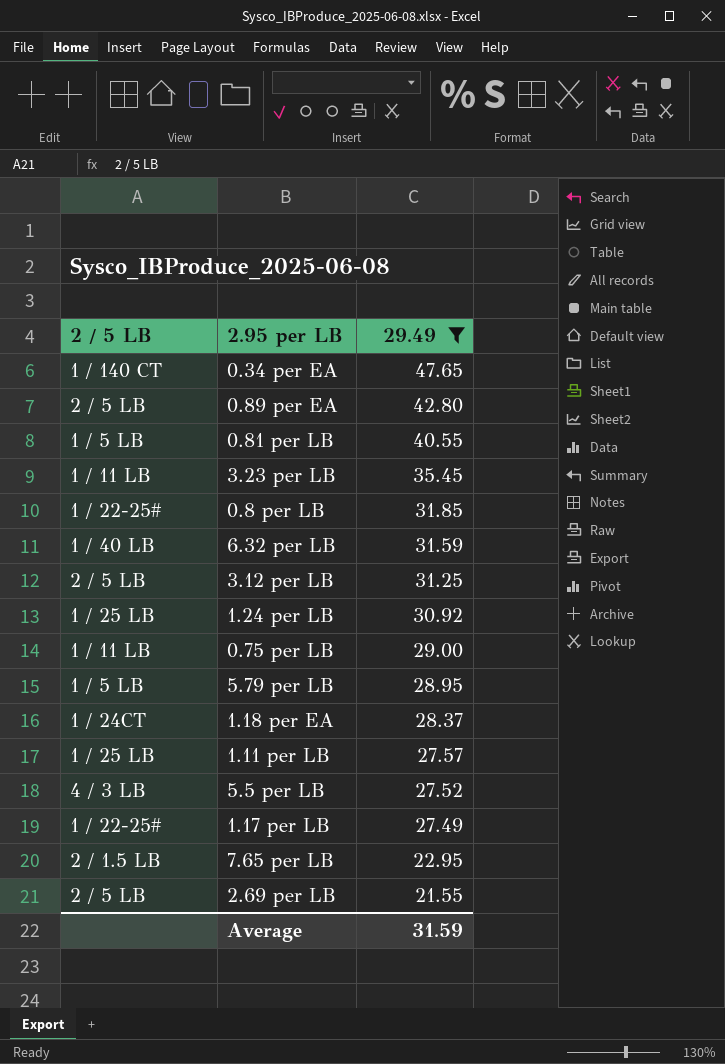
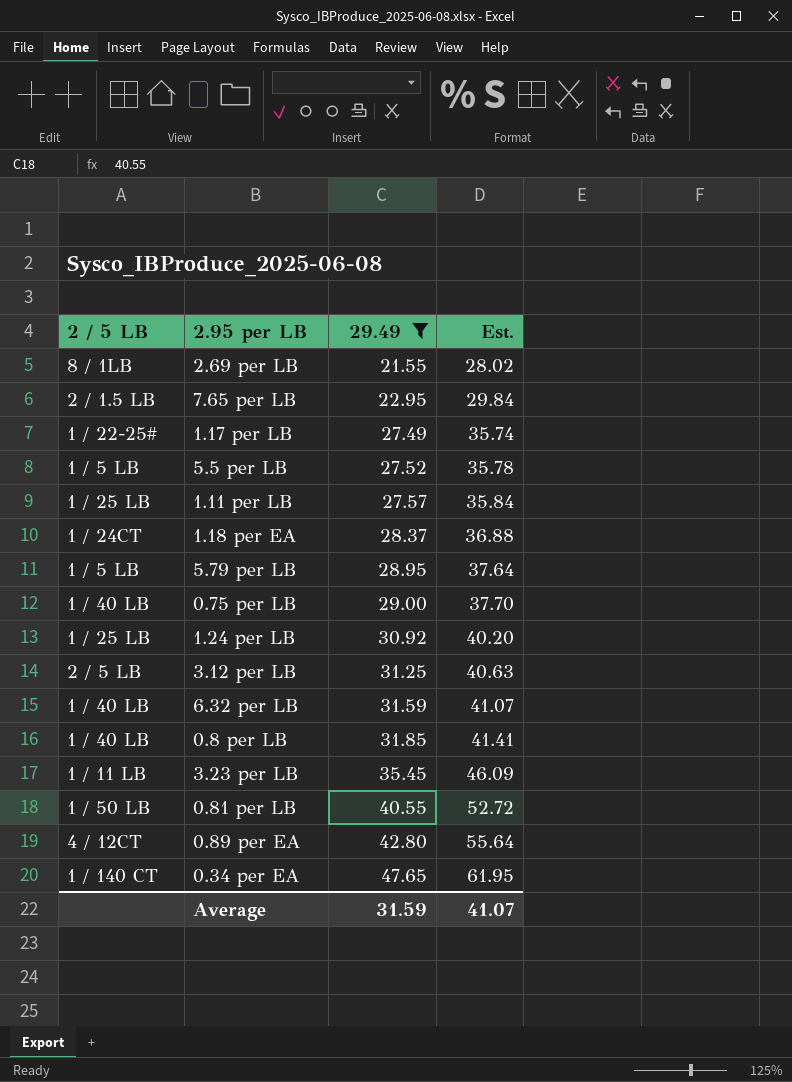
row order: 29.49 descending -> 29.49 ascending
column Est. | formula: none -> [29.49] * 1.3
2.69 per LB | 2 / 5 LB: 2 / 5 LB -> 8 / 1LB
5.5 per LB | 2 / 5 LB: 4 / 3 LB -> 1 / 5 LB
0.75 per LB | 2 / 5 LB: 1 / 11 LB -> 1 / 40 LB
0.8 per LB | 2 / 5 LB: 1 / 22-25# -> 1 / 40 LB
0.81 per LB | 2 / 5 LB: 1 / 5 LB -> 1 / 50 LB
0.89 per EA | 2 / 5 LB: 2 / 5 LB -> 4 / 12CT

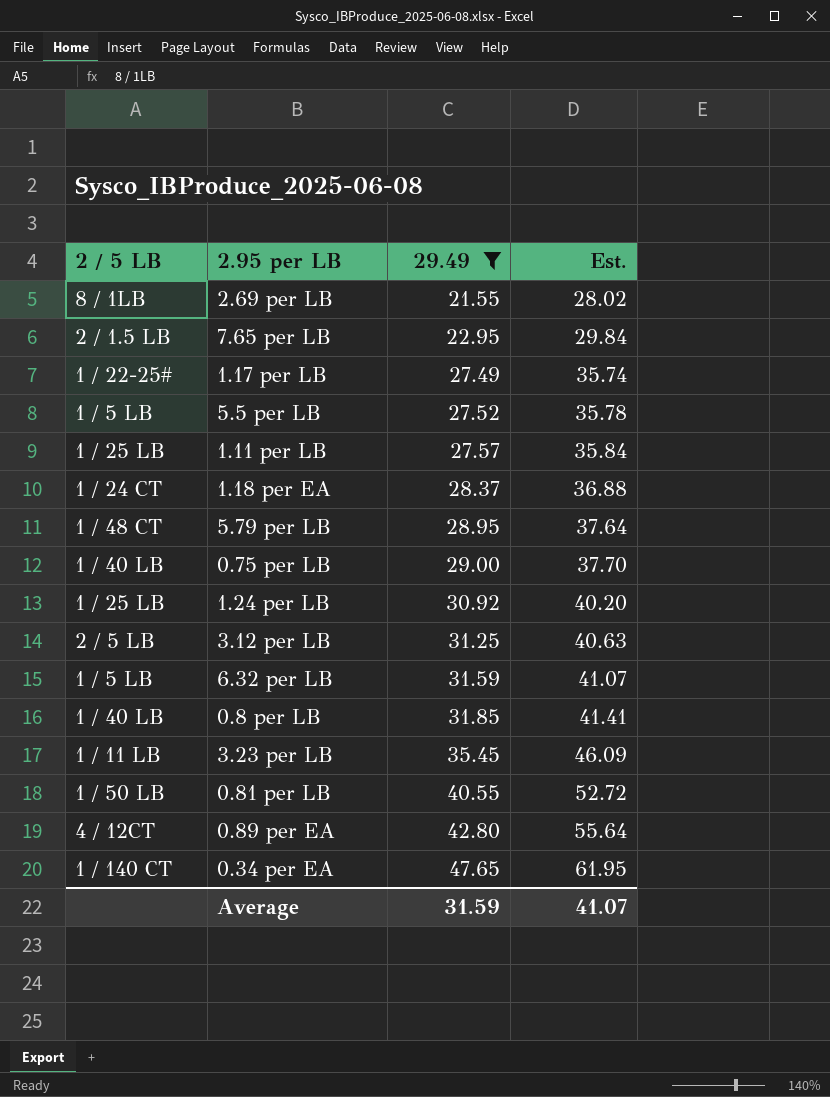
1.18 per EA | 2 / 5 LB: 1 / 24CT -> 1 / 24 CT
5.79 per LB | 2 / 5 LB: 1 / 5 LB -> 1 / 48 CT
6.32 per LB | 2 / 5 LB: 1 / 40 LB -> 1 / 5 LB

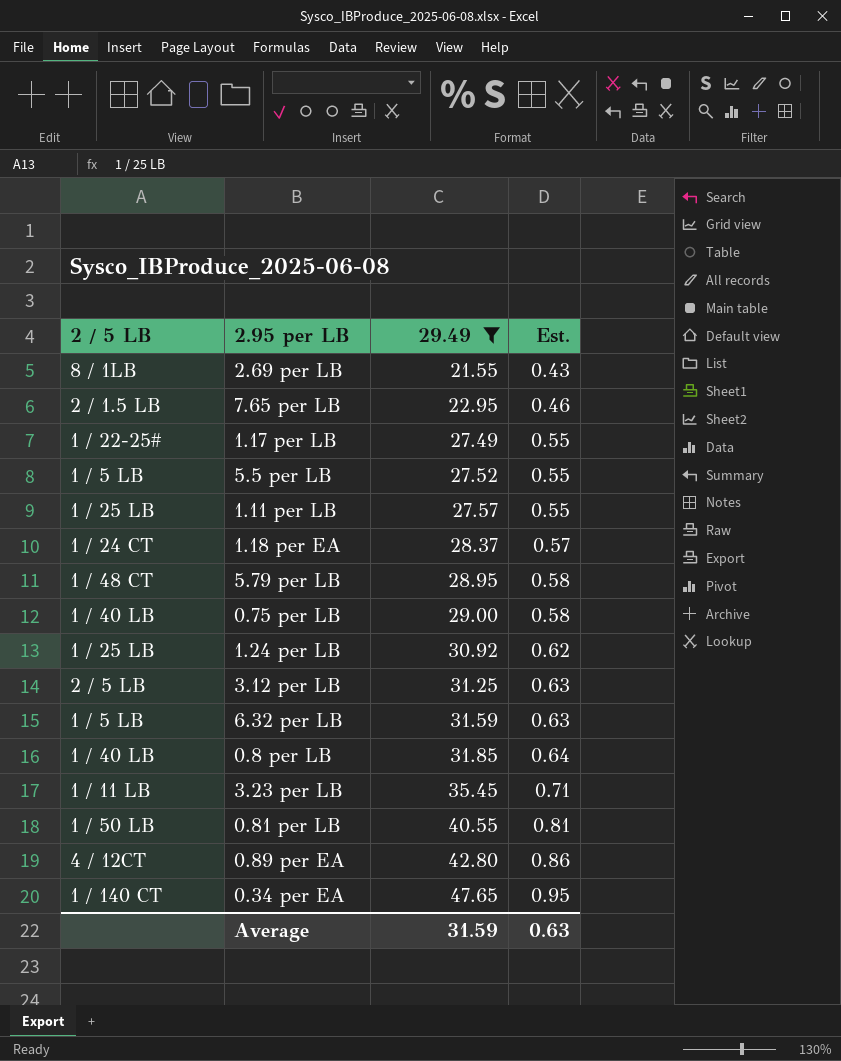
column Est. | formula: [29.49] * 1.3 -> [29.49] * 0.02
Average | Est.: 41.07 -> 0.63

